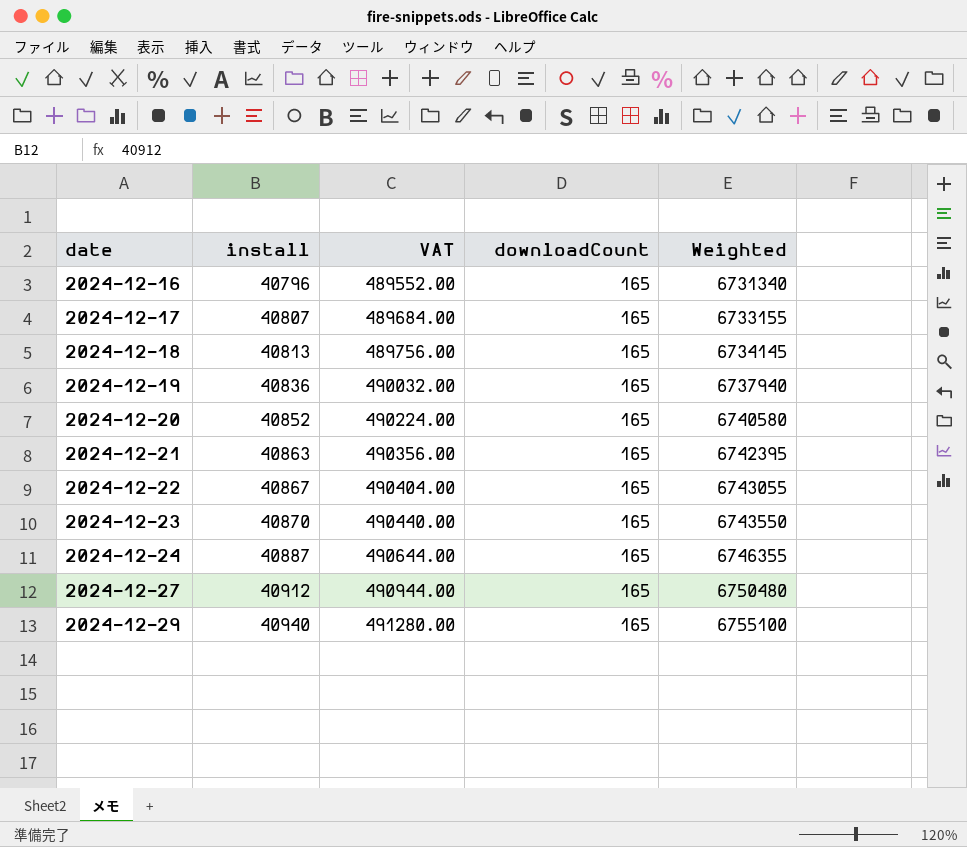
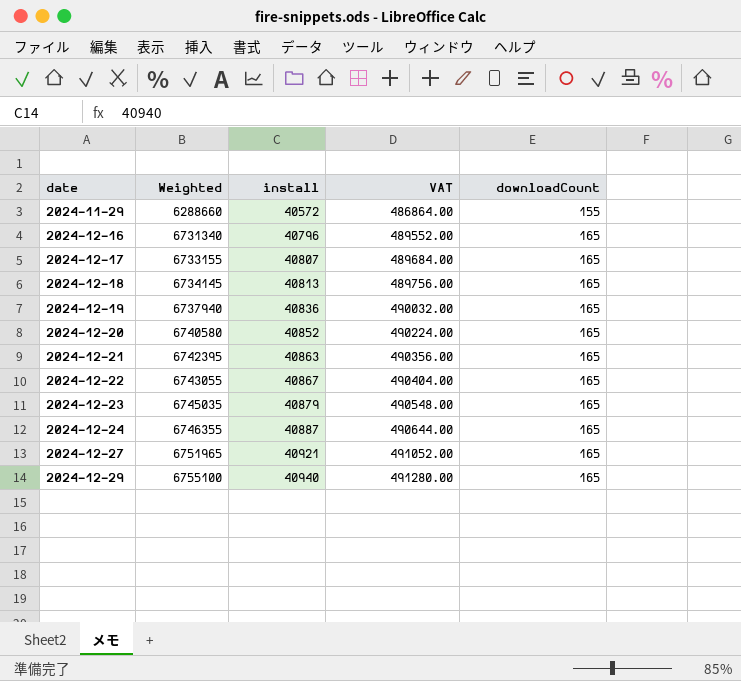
column Weighted | position: 5 -> 2
row 2024-11-29: none -> 6288660 | 40572 | 486864.00 | 155
2024-12-23 | Weighted: 6743550 -> 6745035
2024-12-23 | install: 40870 -> 40879
2024-12-23 | VAT: 490440.00 -> 490548.00
2024-12-27 | Weighted: 6750480 -> 6751965
2024-12-27 | install: 40912 -> 40921
2024-12-27 | VAT: 490944.00 -> 491052.00

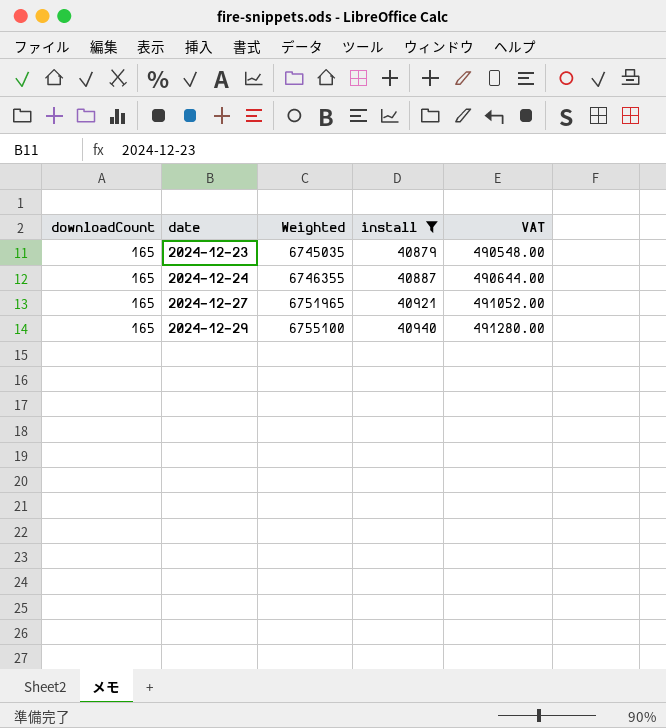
filter: none -> install >= 40879
column downloadCount | position: 5 -> 1

